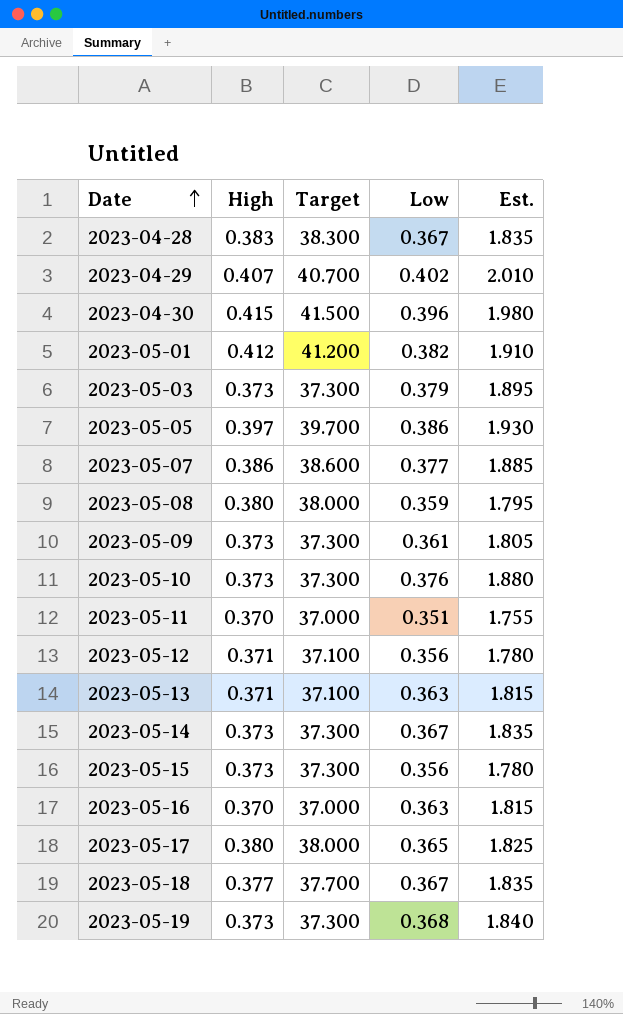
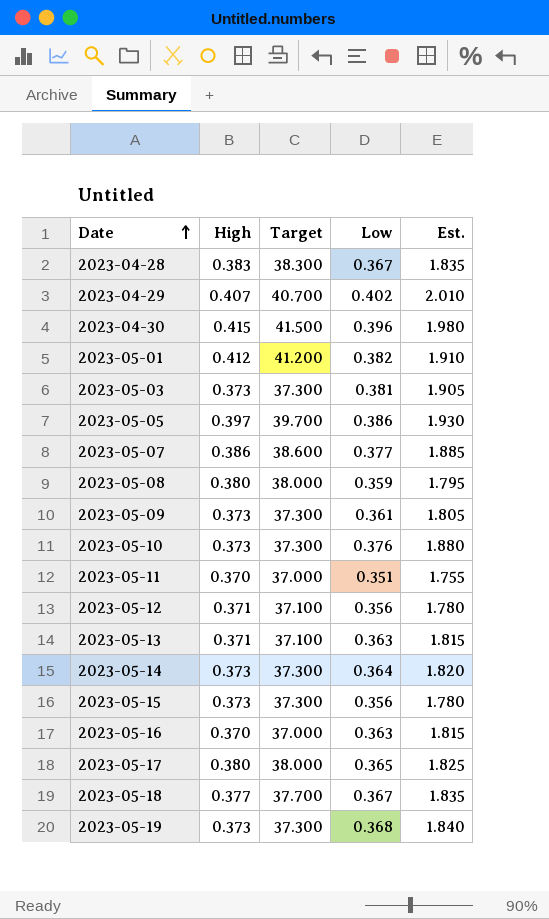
2023-05-03 | Low: 0.379 -> 0.381
2023-05-03 | Est.: 1.895 -> 1.905
2023-05-14 | Low: 0.367 -> 0.364
2023-05-14 | Est.: 1.835 -> 1.820

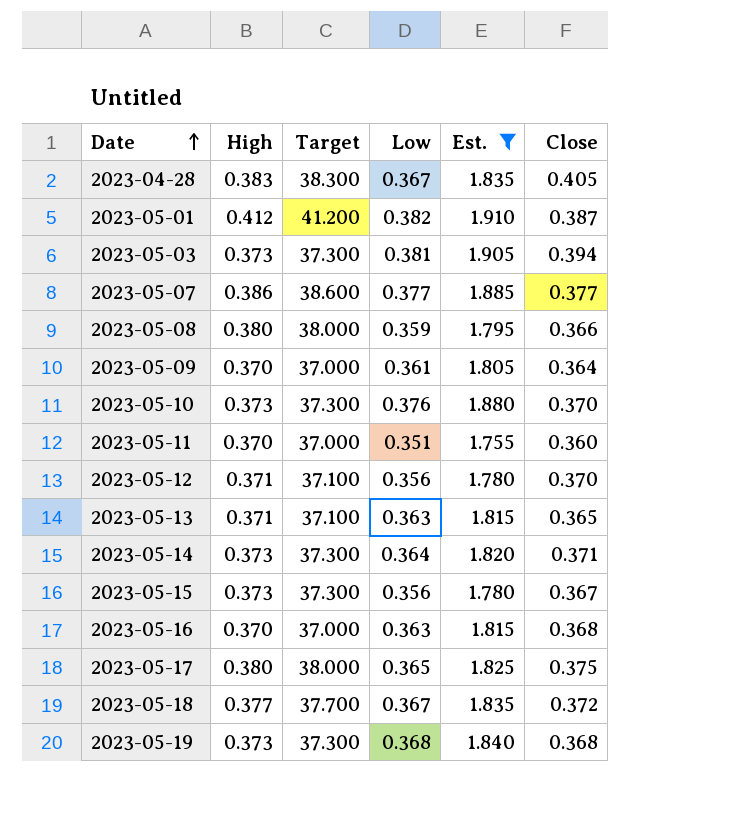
filter: none -> Est. <= 1.910
column Close | position: none -> 6
2023-05-09 | High: 0.373 -> 0.370
2023-05-09 | Target: 37.300 -> 37.000

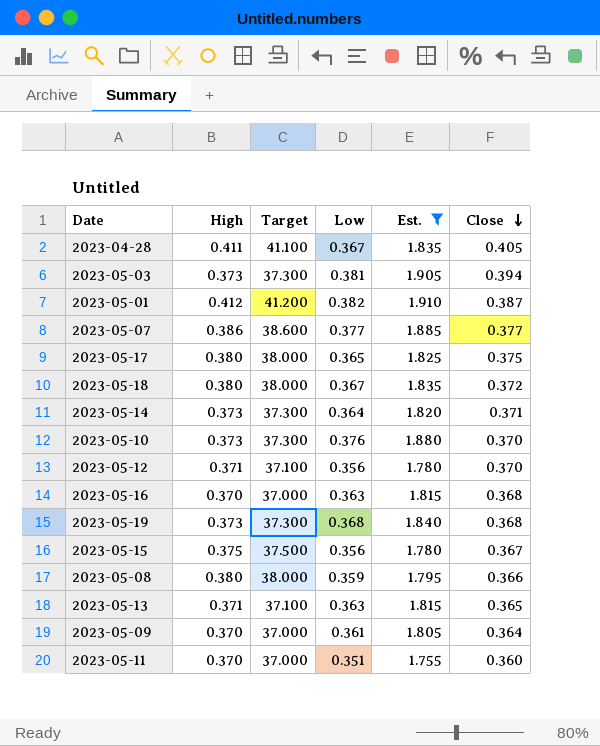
row order: Date ascending -> Close descending
2023-04-28 | High: 0.383 -> 0.411
2023-04-28 | Target: 38.300 -> 41.100
2023-05-18 | High: 0.377 -> 0.380
2023-05-18 | Target: 37.700 -> 38.000
2023-05-15 | High: 0.373 -> 0.375
2023-05-15 | Target: 37.300 -> 37.500

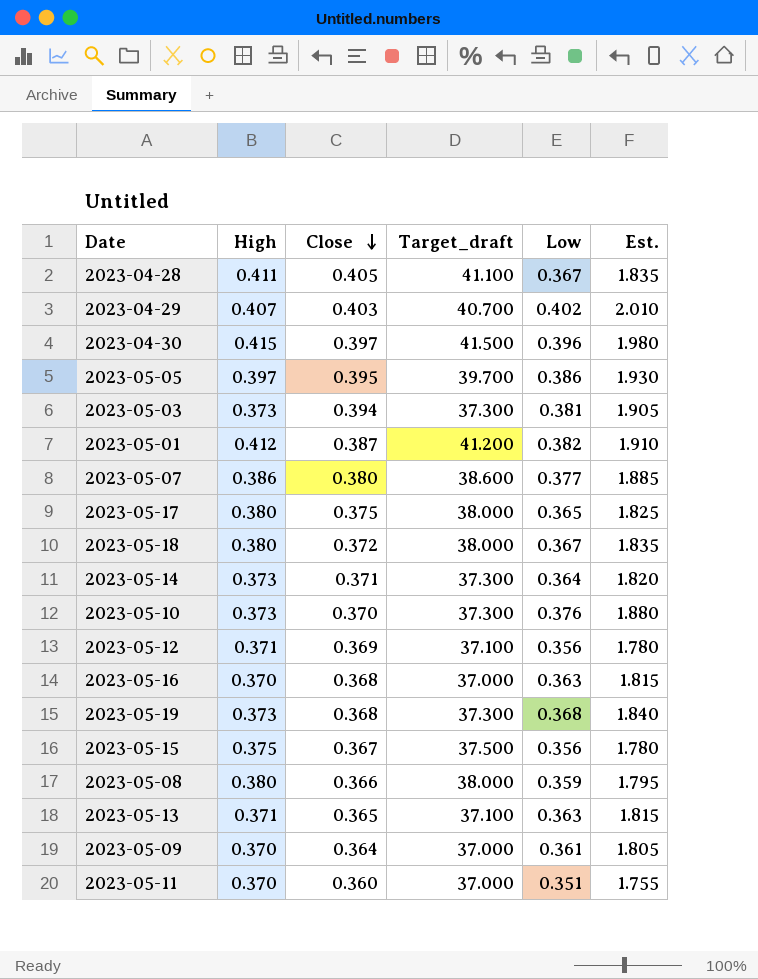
filter: Est. <= 1.910 -> none
column Close | position: 6 -> 3
column name: Target -> Target_draft
2023-05-07 | Close: 0.377 -> 0.380
2023-05-12 | Close: 0.370 -> 0.369

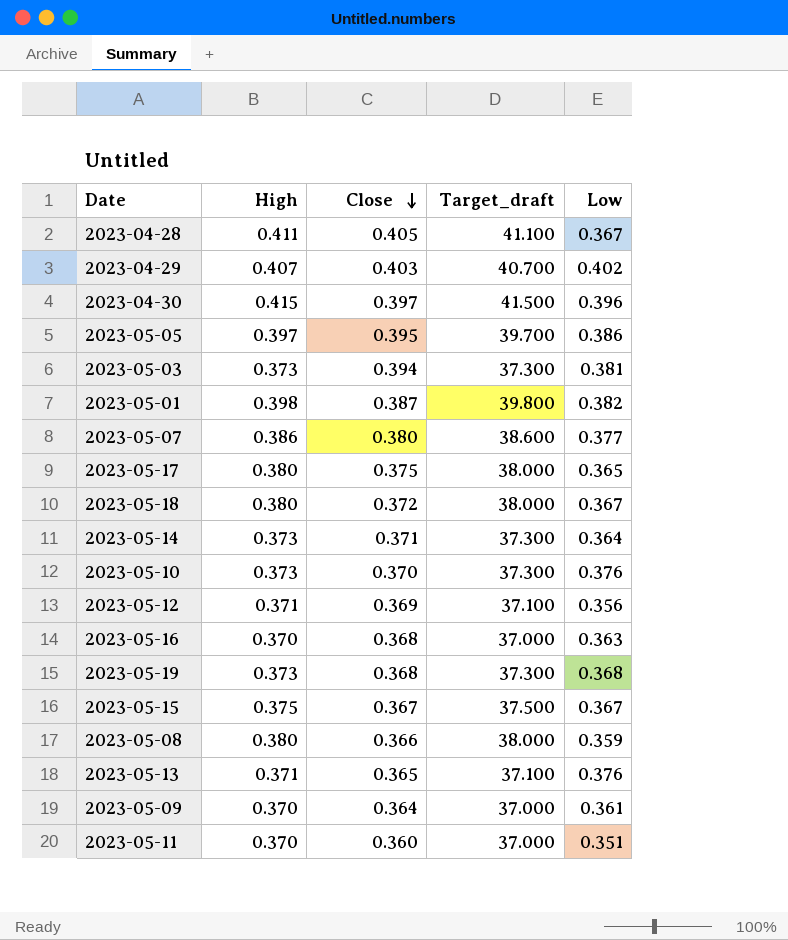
column Est. | formula: [Low] * 5 -> none
2023-05-01 | High: 0.412 -> 0.398
2023-05-01 | Target_draft: 41.200 -> 39.800
2023-05-15 | Low: 0.356 -> 0.367
2023-05-13 | Low: 0.363 -> 0.376

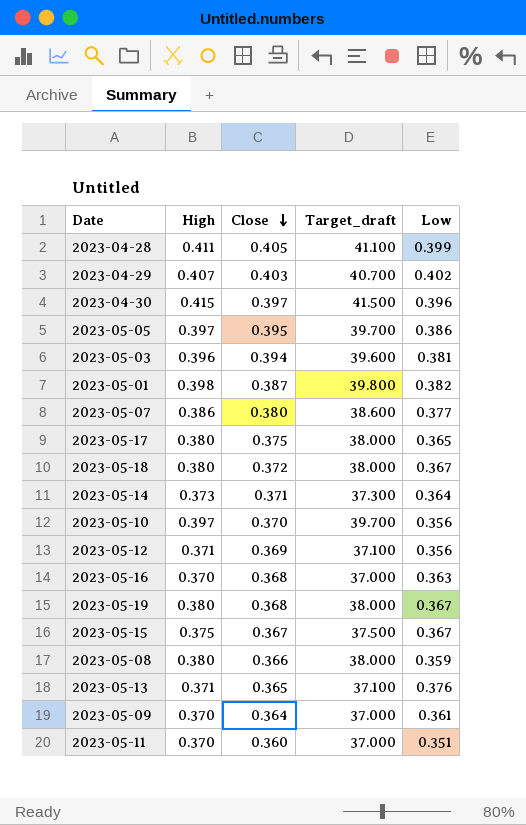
2023-04-28 | Low: 0.367 -> 0.399
2023-05-03 | High: 0.373 -> 0.396
2023-05-03 | Target_draft: 37.300 -> 39.600
2023-05-10 | High: 0.373 -> 0.397
2023-05-10 | Target_draft: 37.300 -> 39.700
2023-05-10 | Low: 0.376 -> 0.356
2023-05-19 | High: 0.373 -> 0.380
2023-05-19 | Target_draft: 37.300 -> 38.000
2023-05-19 | Low: 0.368 -> 0.367

